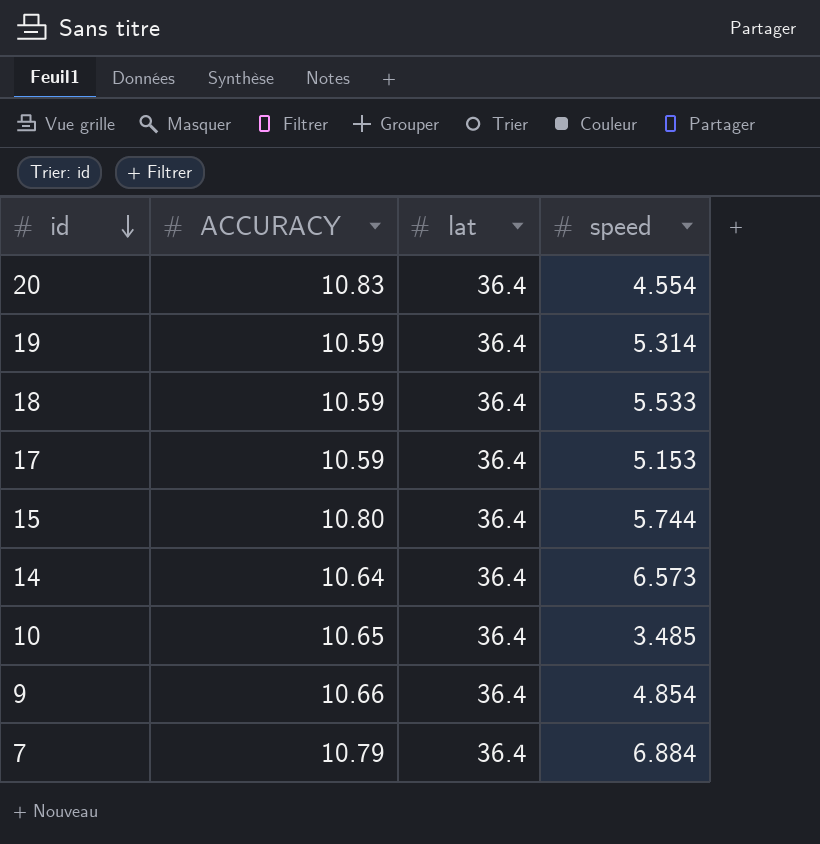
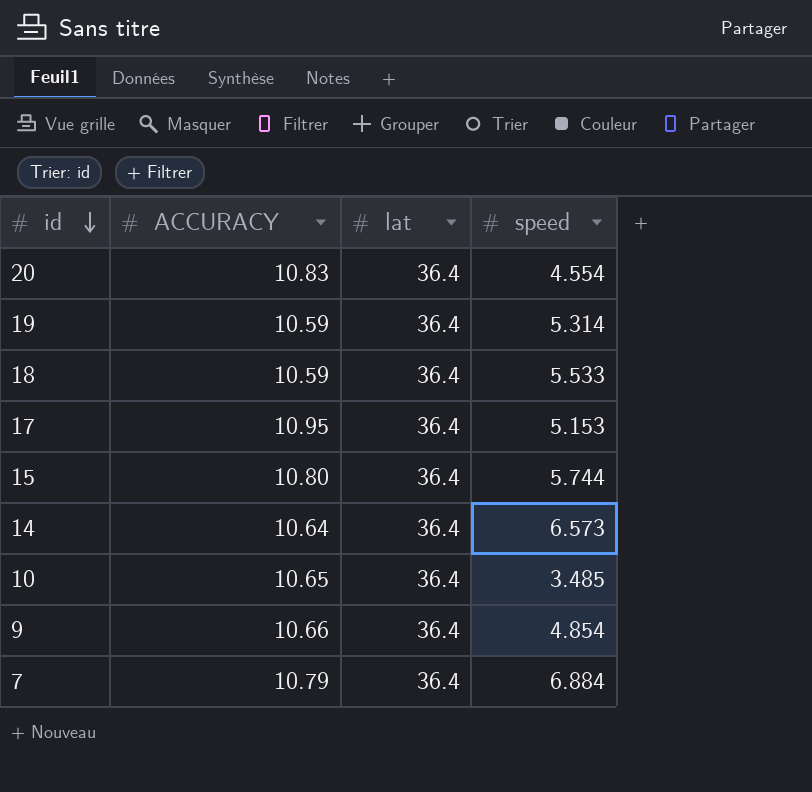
17 | ACCURACY: 10.59 -> 10.95

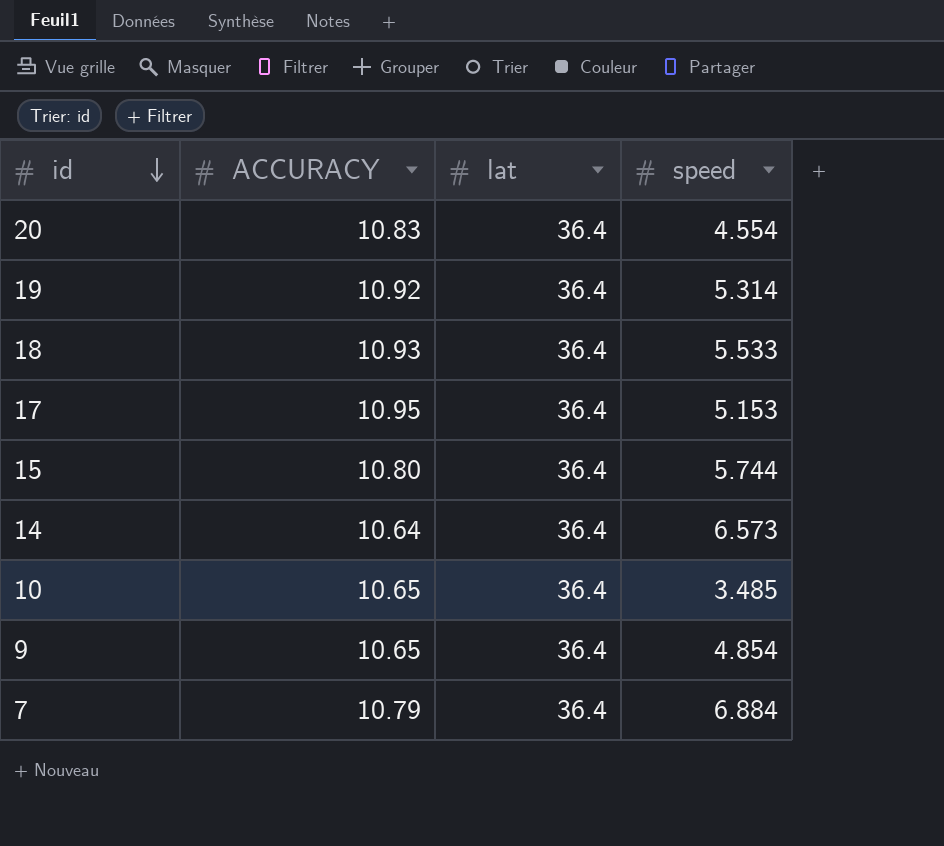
19 | ACCURACY: 10.59 -> 10.92
18 | ACCURACY: 10.59 -> 10.93
9 | ACCURACY: 10.66 -> 10.65

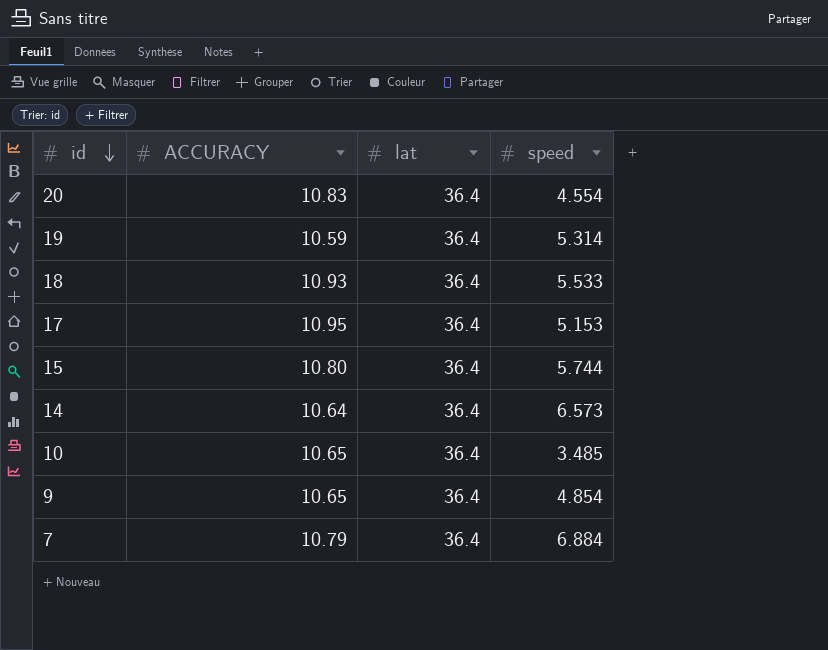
19 | ACCURACY: 10.92 -> 10.59

